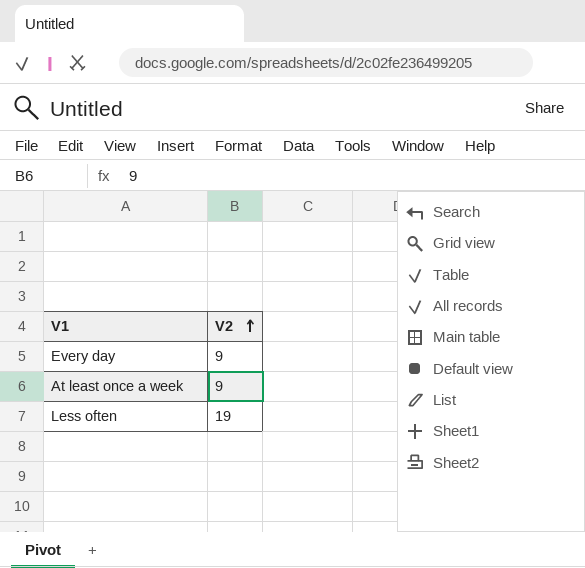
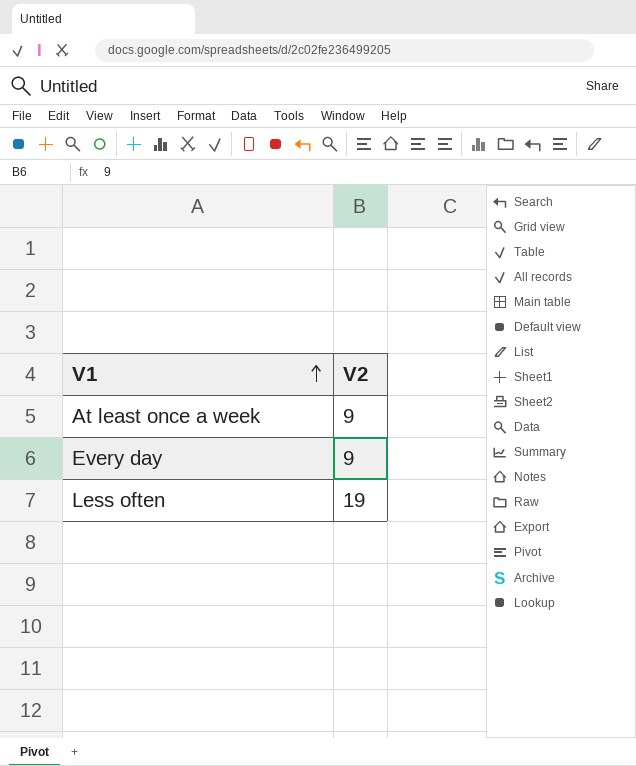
row order: V2 ascending -> V1 ascending

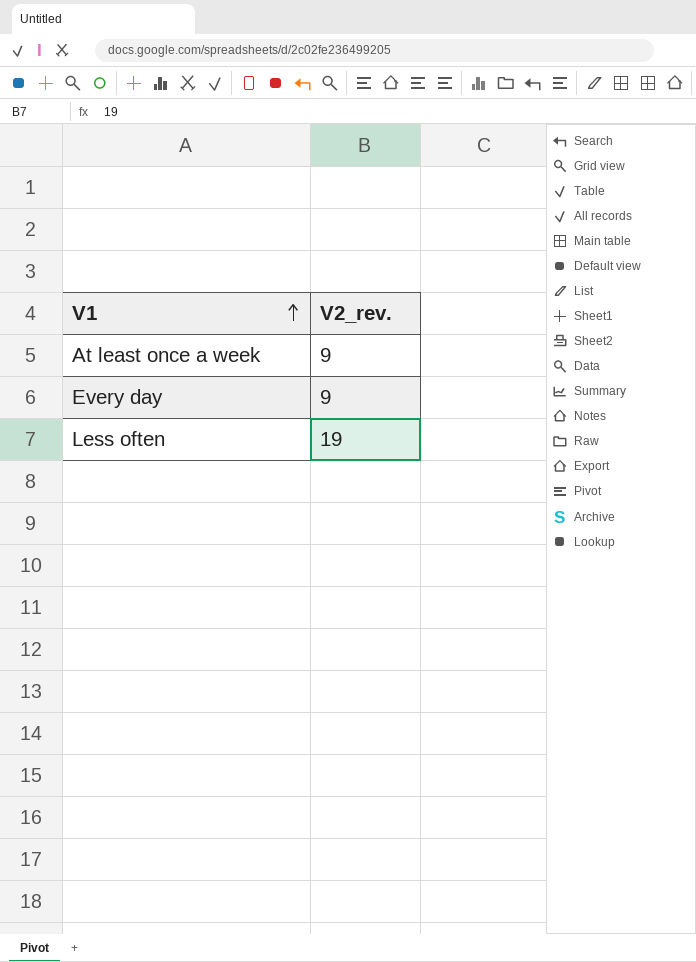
column name: V2 -> V2_rev.

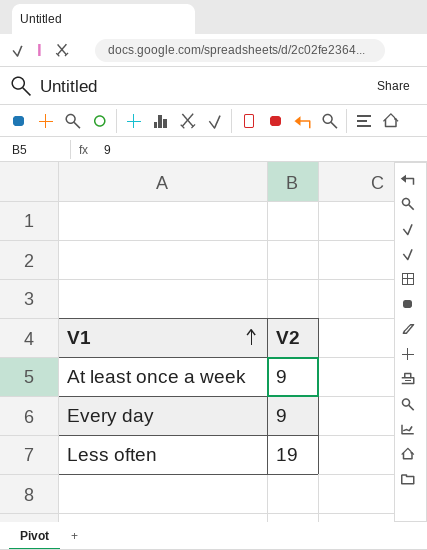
column name: V2_rev. -> V2

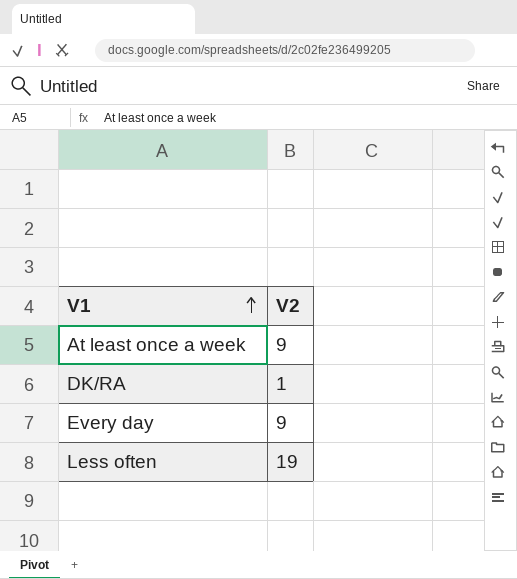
row DK/RA: none -> 1

